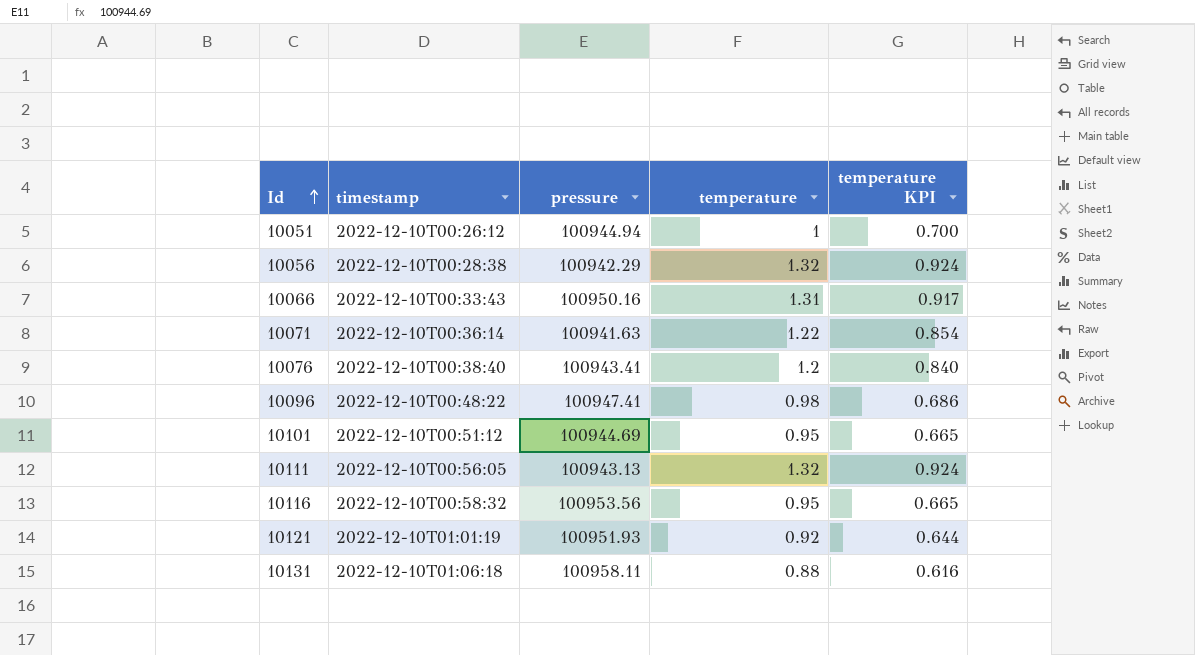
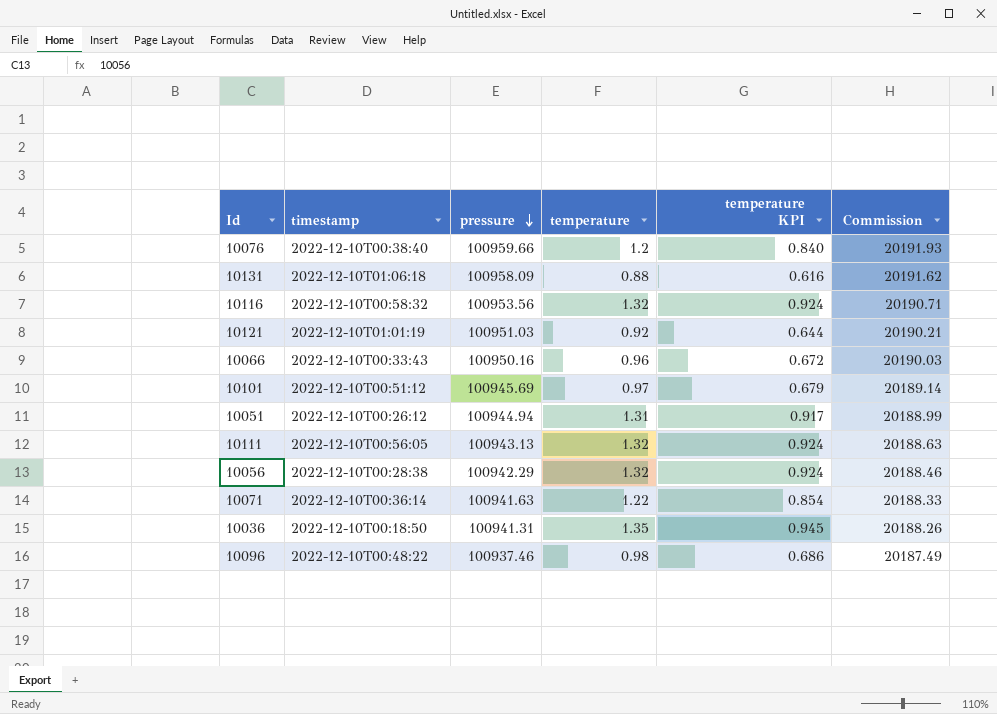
row order: Id ascending -> pressure descending
column Commission | formula: none -> [pressure] * 0.2
10076 | pressure: 100943.41 -> 100959.66
10131 | pressure: 100958.11 -> 100958.09
10116 | temperature: 0.95 -> 1.32
10116 | temperature KPI: 0.665 -> 0.924
10121 | pressure: 100951.93 -> 100951.03
10066 | temperature: 1.31 -> 0.96
10066 | temperature KPI: 0.917 -> 0.672
10101 | pressure: 100944.69 -> 100945.69
10101 | temperature: 0.95 -> 0.97
10101 | temperature KPI: 0.665 -> 0.679
10051 | temperature: 1 -> 1.31
10051 | temperature KPI: 0.700 -> 0.917
row 10036: none -> 2022-12-10T00:18:50 | 100941.31 | 1.35 | 0.945 | 20188.26
10096 | pressure: 100947.41 -> 100937.46

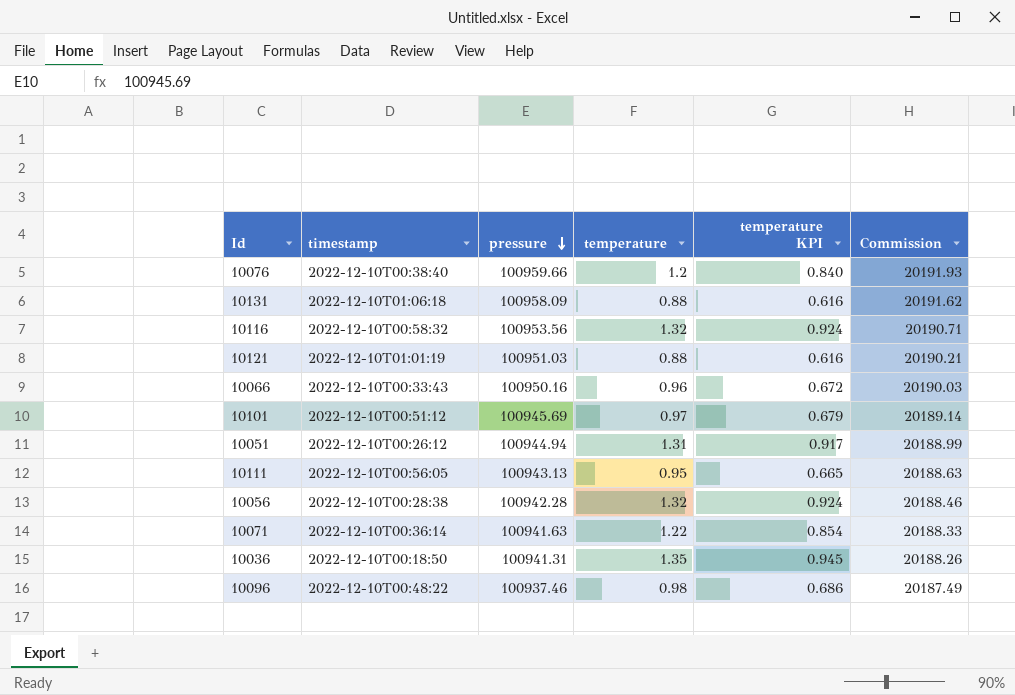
10121 | temperature: 0.92 -> 0.88
10121 | temperature KPI: 0.644 -> 0.616
10111 | temperature: 1.32 -> 0.95
10111 | temperature KPI: 0.924 -> 0.665
10056 | pressure: 100942.29 -> 100942.28

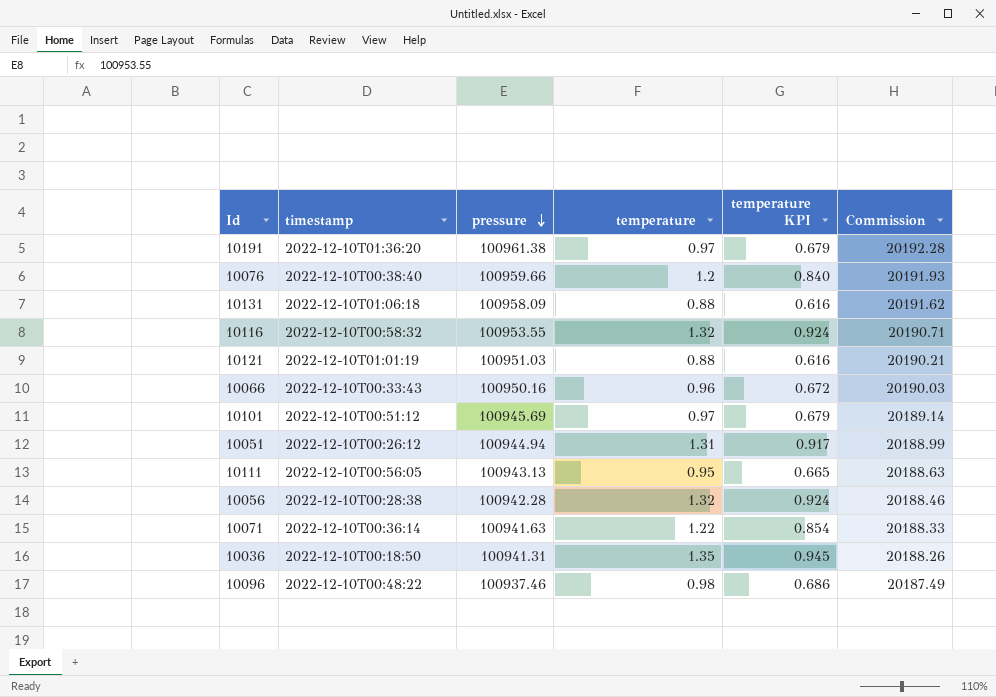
row 10191: none -> 2022-12-10T01:36:20 | 100961.38 | 0.97 | 0.679 | 20192.28
10116 | pressure: 100953.56 -> 100953.55

